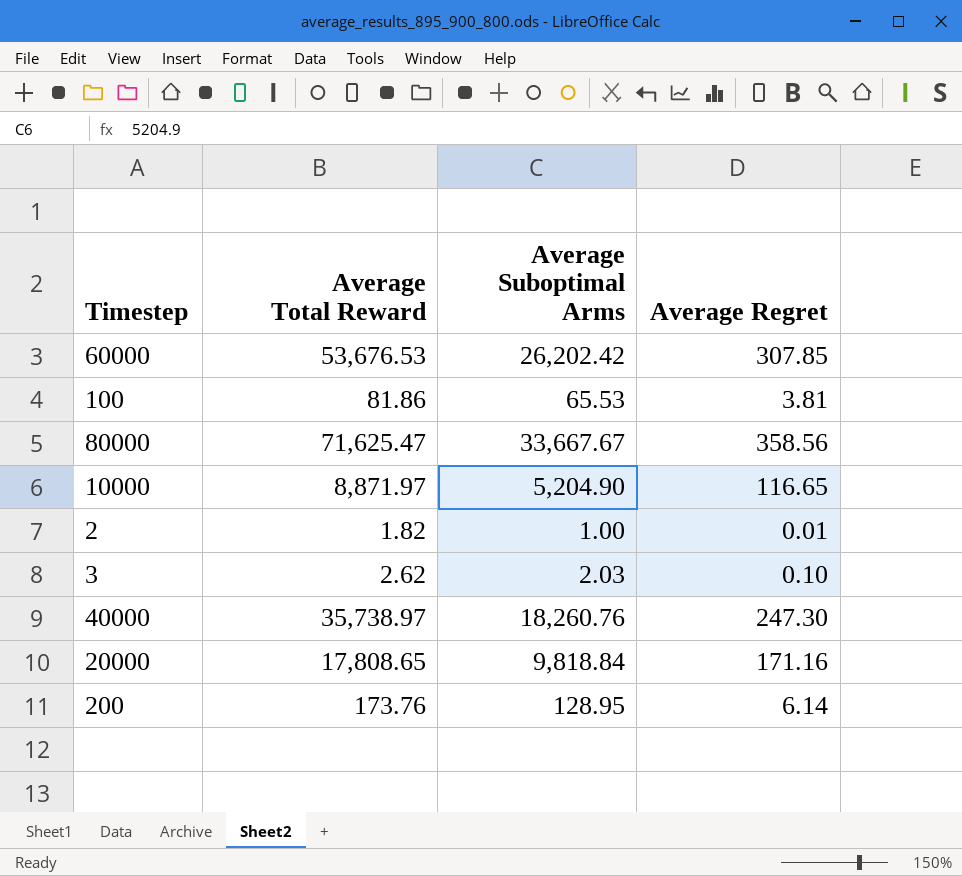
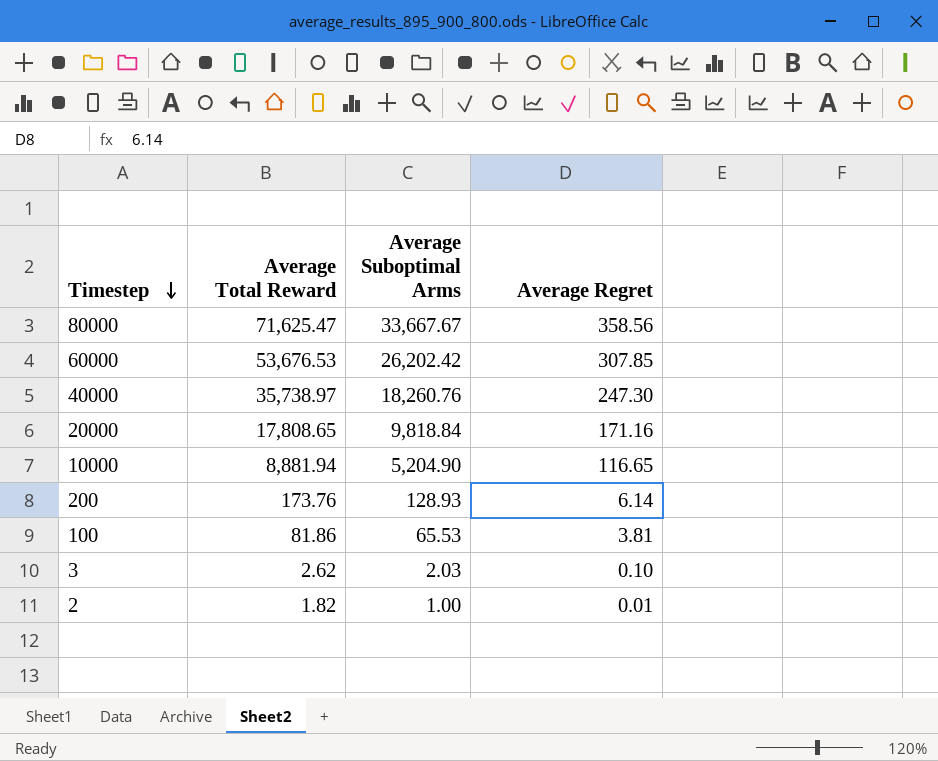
row order: none -> Timestep descending
10000 | Average Total Reward: 8,871.97 -> 8,881.94
200 | Average Suboptimal Arms: 128.95 -> 128.93

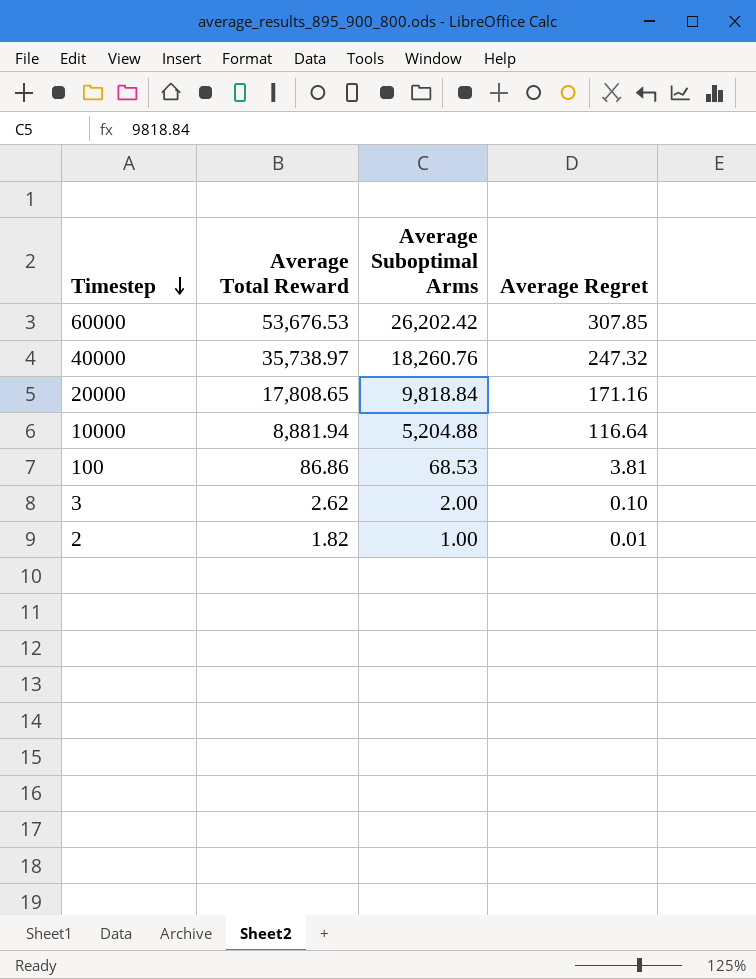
row 80000: 71,625.47 | 33,667.67 | 358.56 -> none
row 200: 173.76 | 128.93 | 6.14 -> none
40000 | Average Regret: 247.30 -> 247.32
10000 | Average Suboptimal Arms: 5,204.90 -> 5,204.88
10000 | Average Regret: 116.65 -> 116.64
100 | Average Total Reward: 81.86 -> 86.86
100 | Average Suboptimal Arms: 65.53 -> 68.53
3 | Average Suboptimal Arms: 2.03 -> 2.00

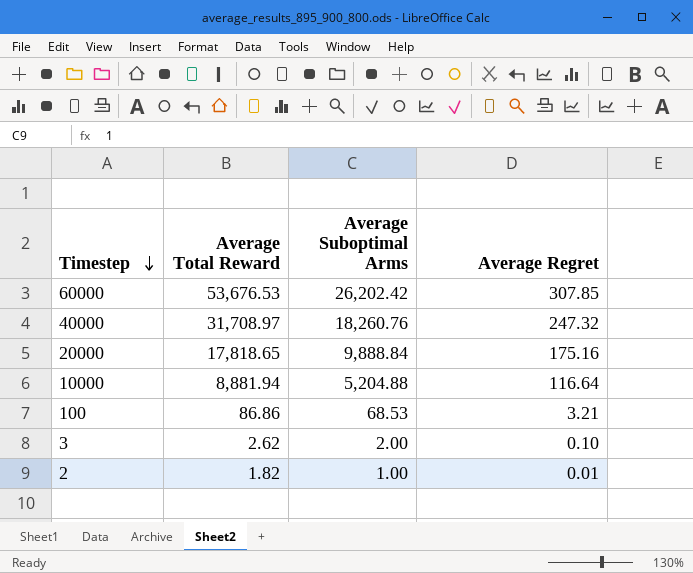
40000 | Average Total Reward: 35,738.97 -> 31,708.97
20000 | Average Total Reward: 17,808.65 -> 17,818.65
20000 | Average Suboptimal Arms: 9,818.84 -> 9,888.84
20000 | Average Regret: 171.16 -> 175.16
100 | Average Regret: 3.81 -> 3.21

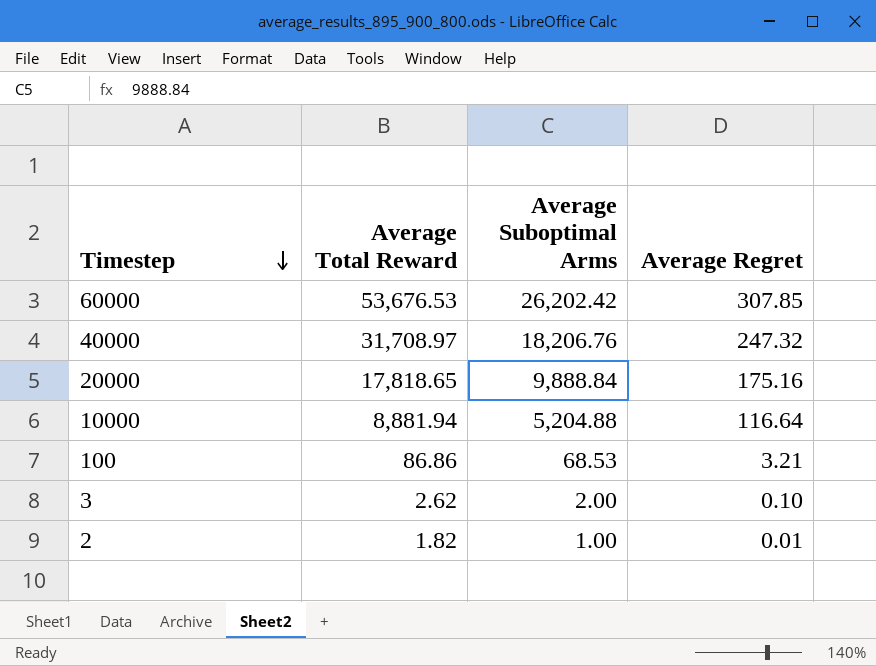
40000 | Average Suboptimal Arms: 18,260.76 -> 18,206.76

